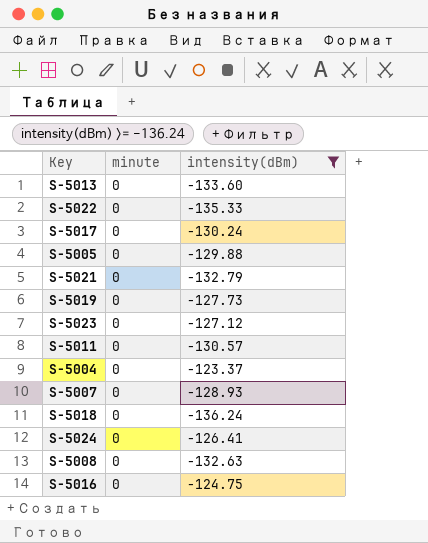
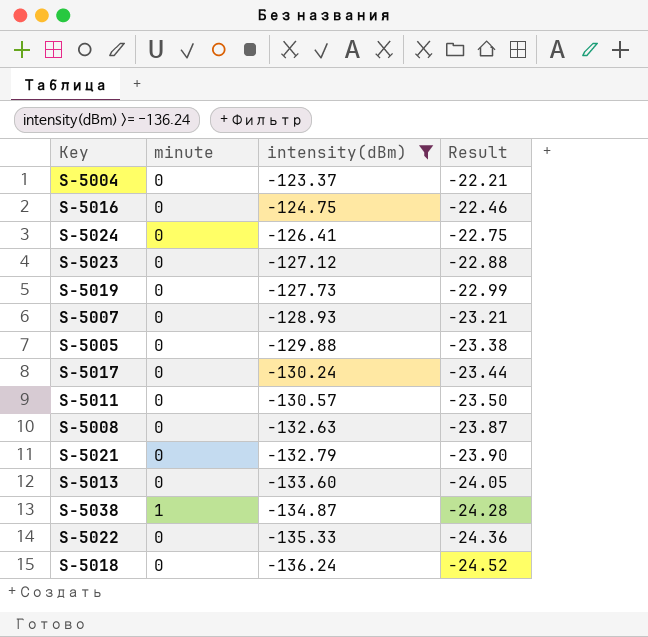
row order: none -> intensity(dBm) descending
column Result | formula: none -> [intensity(dBm)] * 0.18
row S-5038: none -> 1 | -134.87 | -24.28

